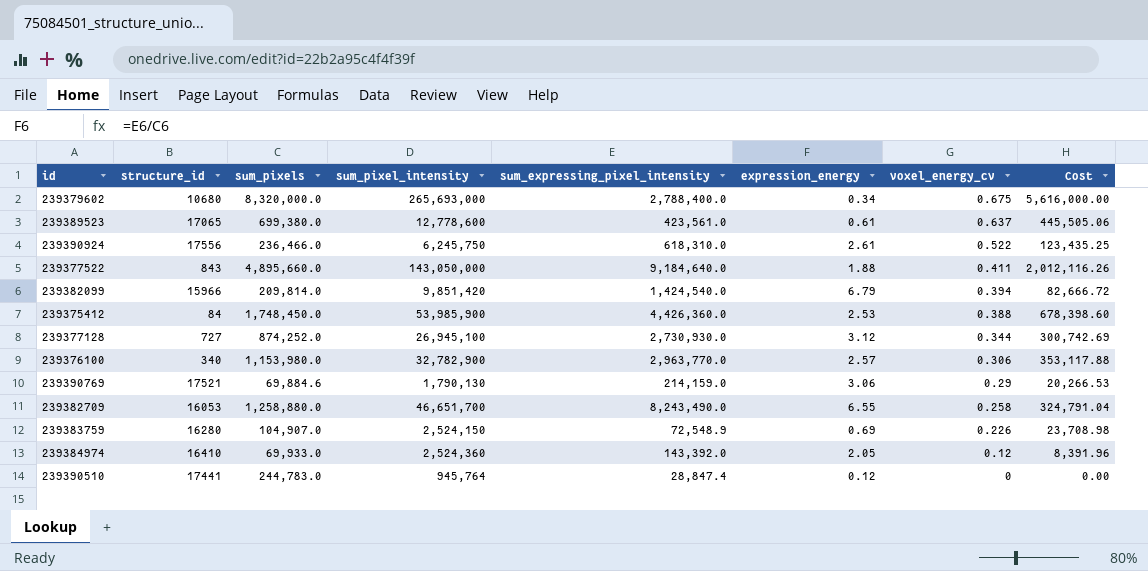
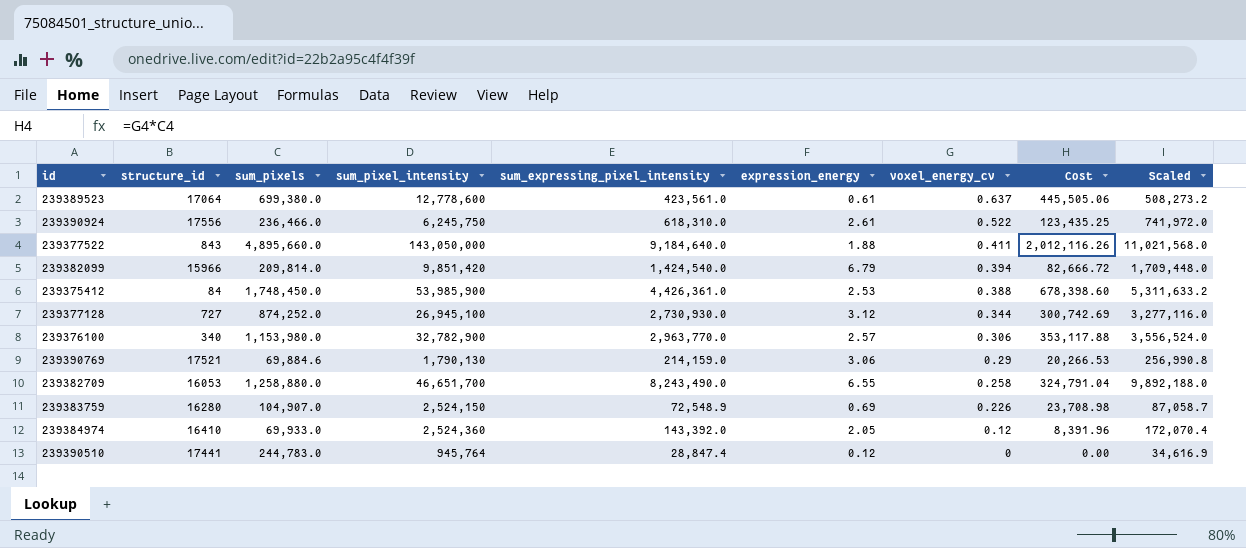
column Scaled | formula: none -> [sum_expressing_pixel_intensity] * 1.2
row 239379602: 10680 | 8,320,000.0 | 265,693,000 | 2,788,400.0 | 0.34 | 0.675 | 5,616,000.00 -> none
239389523 | structure_id: 17065 -> 17064
239375412 | sum_expressing_pixel_intensity: 4,426,360.0 -> 4,426,361.0

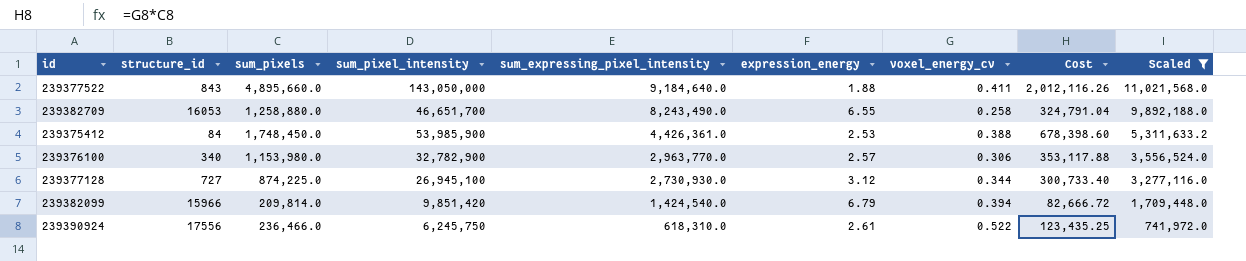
filter: none -> Scaled >= 741,972.0
row order: voxel_energy_cv descending -> sum_expressing_pixel_intensity descending
239377128 | sum_pixels: 874,252.0 -> 874,225.0
239377128 | Cost: 300,742.69 -> 300,733.40

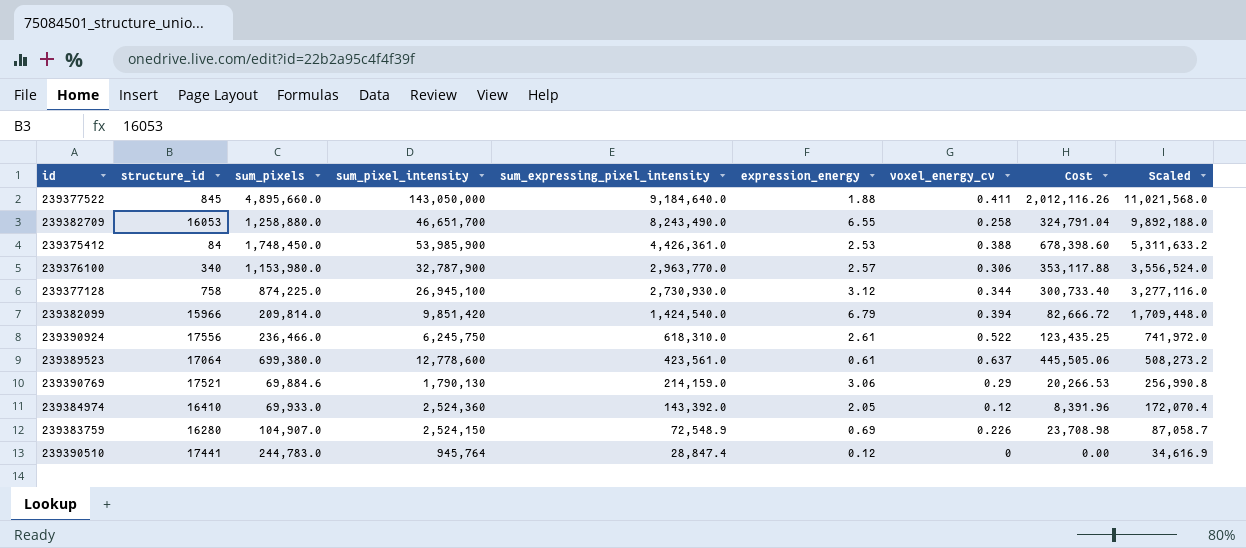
filter: Scaled >= 741,972.0 -> none
239377522 | structure_id: 843 -> 845
239376100 | sum_pixel_intensity: 32,782,900 -> 32,787,900
239377128 | structure_id: 727 -> 758

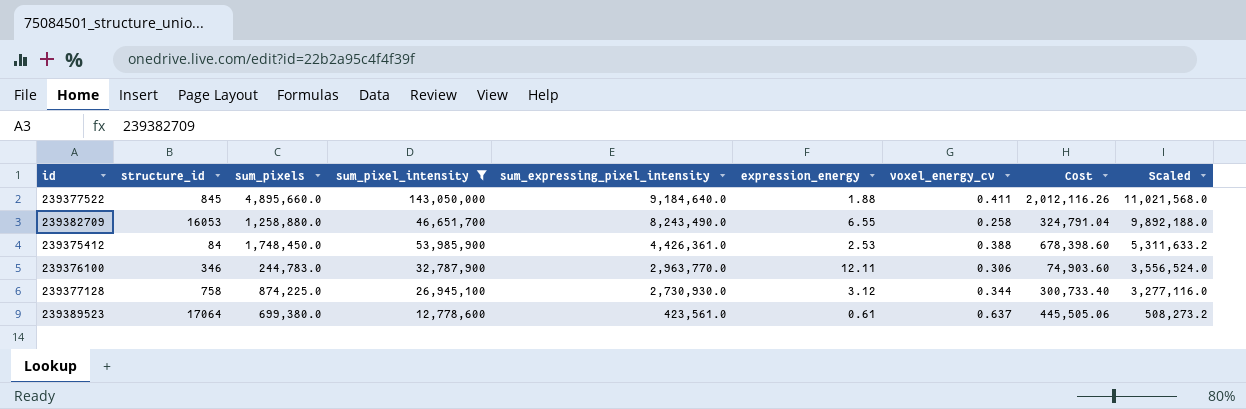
filter: none -> sum_pixel_intensity >= 12,778,600
239376100 | structure_id: 340 -> 346
239376100 | sum_pixels: 1,153,980.0 -> 244,783.0
239376100 | expression_energy: 2.57 -> 12.11
239376100 | Cost: 353,117.88 -> 74,903.60

